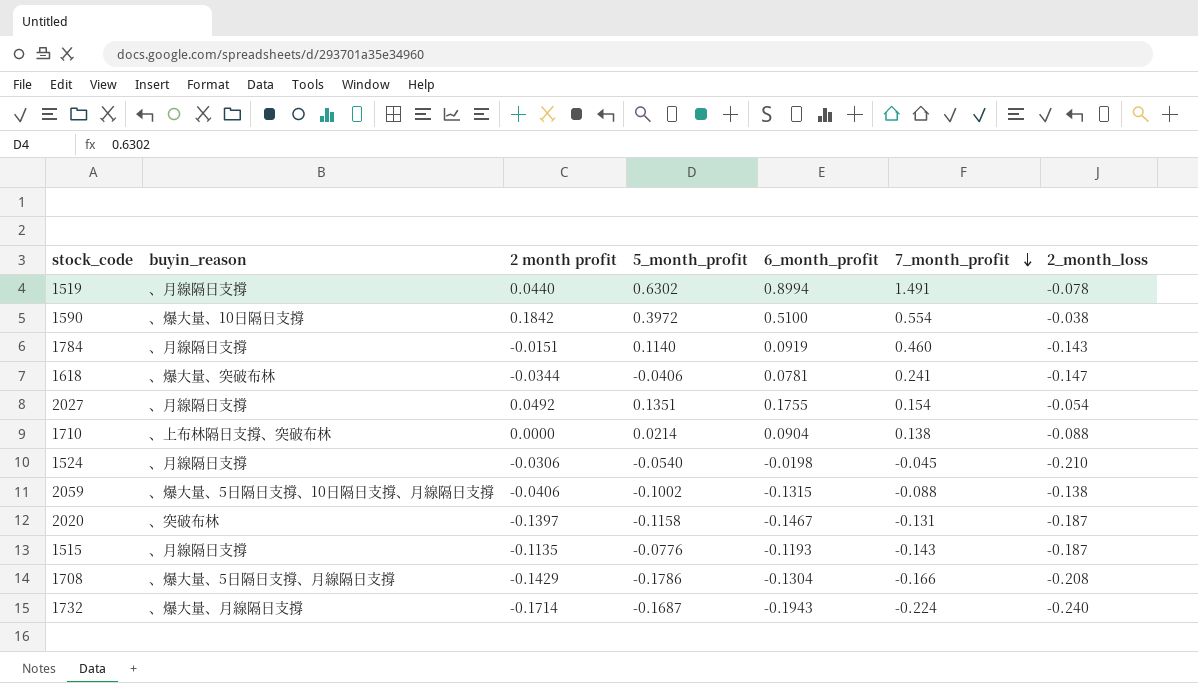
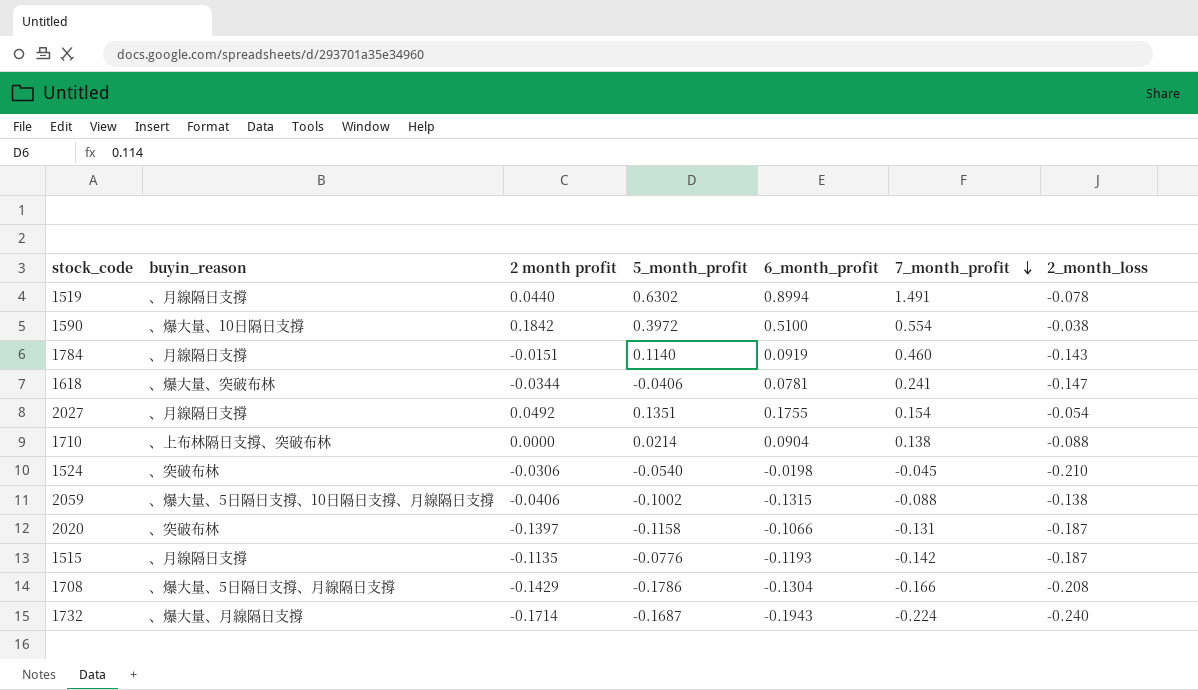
1524 | buyin_reason: 、月線隔日支撐 -> 、突破布林
2020 | 6_month_profit: -0.1467 -> -0.1066
1515 | 7_month_profit: -0.143 -> -0.142

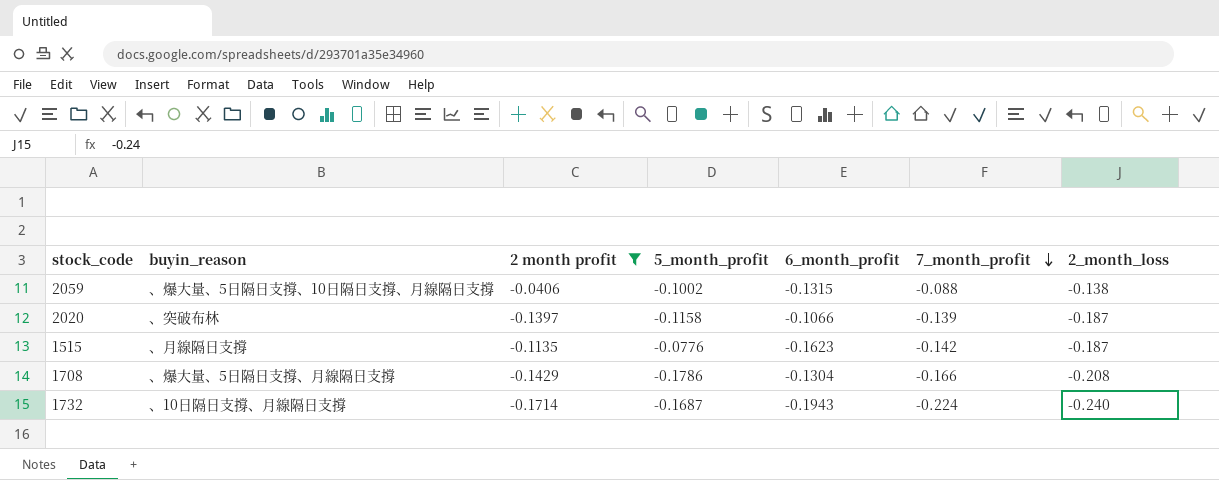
filter: none -> 2 month profit <= -0.0406
2020 | 7_month_profit: -0.131 -> -0.139
1515 | 6_month_profit: -0.1193 -> -0.1623
1732 | buyin_reason: 、爆大量、月線隔日支撐 -> 、10日隔日支撐、月線隔日支撐

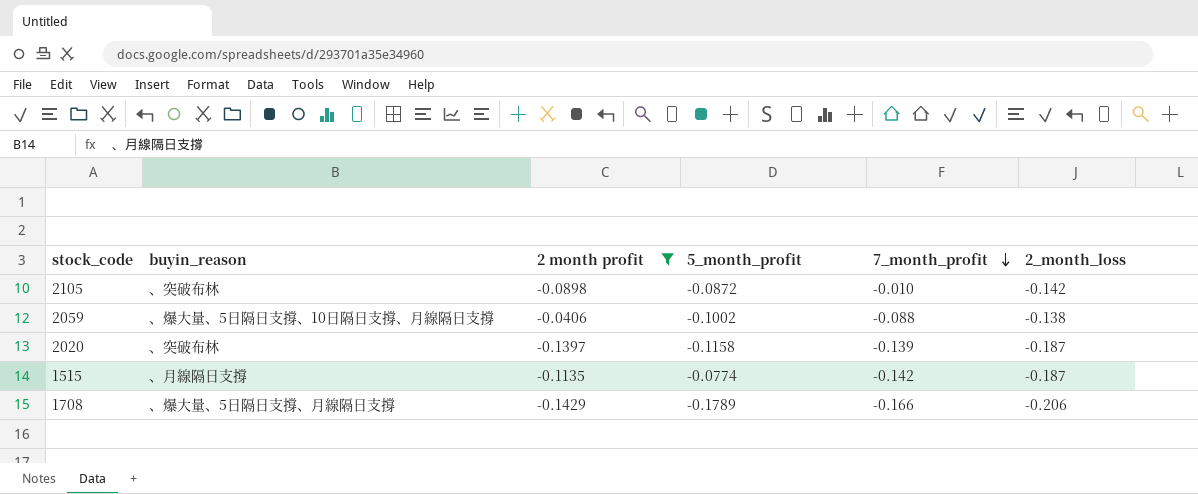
column 6_month_profit | position: 5 -> none
row 1732: 、10日隔日支撐、月線隔日支撐 | -0.1714 | -0.1687 | -0.1943 | -0.224 | -0.240 -> none
row 2105: none -> 、突破布林 | -0.0898 | -0.0872 | -0.010 | -0.142
1515 | 5_month_profit: -0.0776 -> -0.0774
1708 | 5_month_profit: -0.1786 -> -0.1789
1708 | 2_month_loss: -0.208 -> -0.206

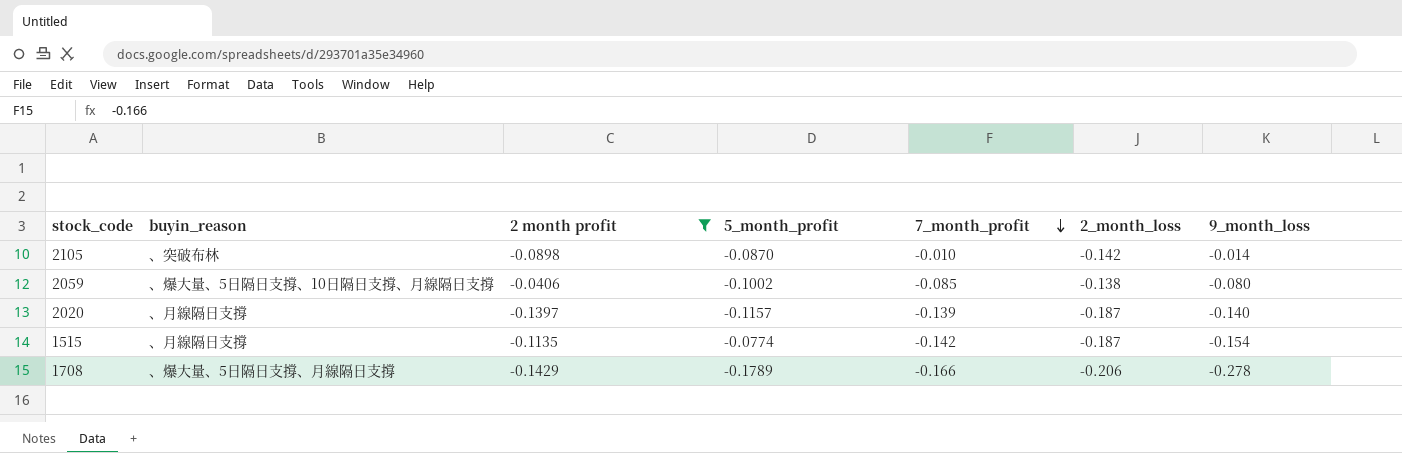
column 9_month_loss | position: none -> 7
2105 | 5_month_profit: -0.0872 -> -0.0870
2059 | 7_month_profit: -0.088 -> -0.085
2020 | buyin_reason: 、突破布林 -> 、月線隔日支撐
2020 | 5_month_profit: -0.1158 -> -0.1157

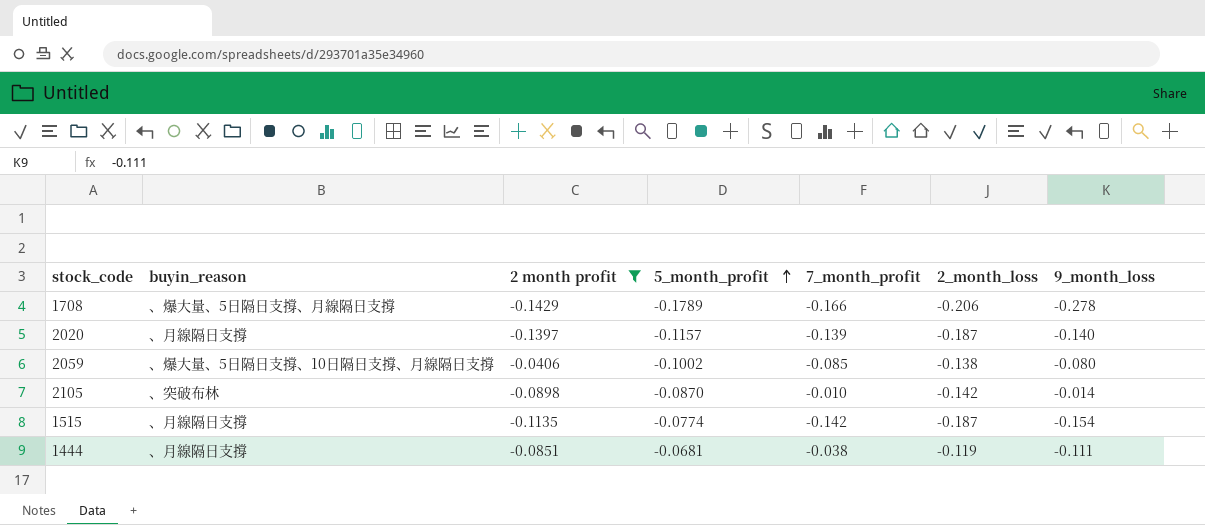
row order: 7_month_profit descending -> 5_month_profit ascending
row 1444: none -> 、月線隔日支撐 | -0.0851 | -0.0681 | -0.038 | -0.119 | -0.111

